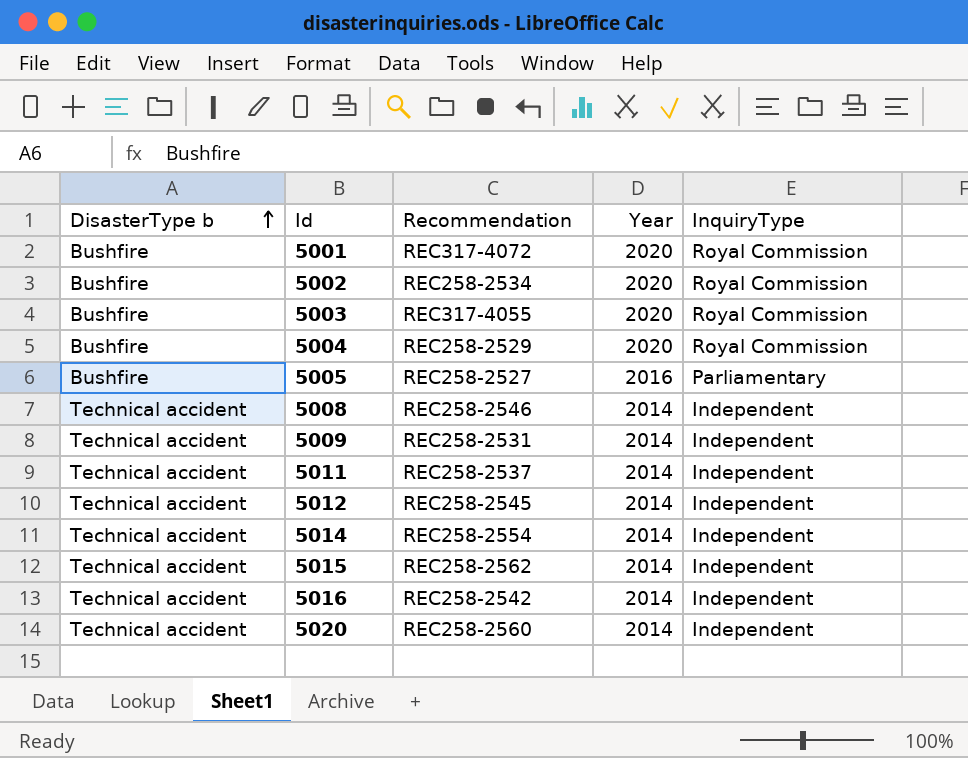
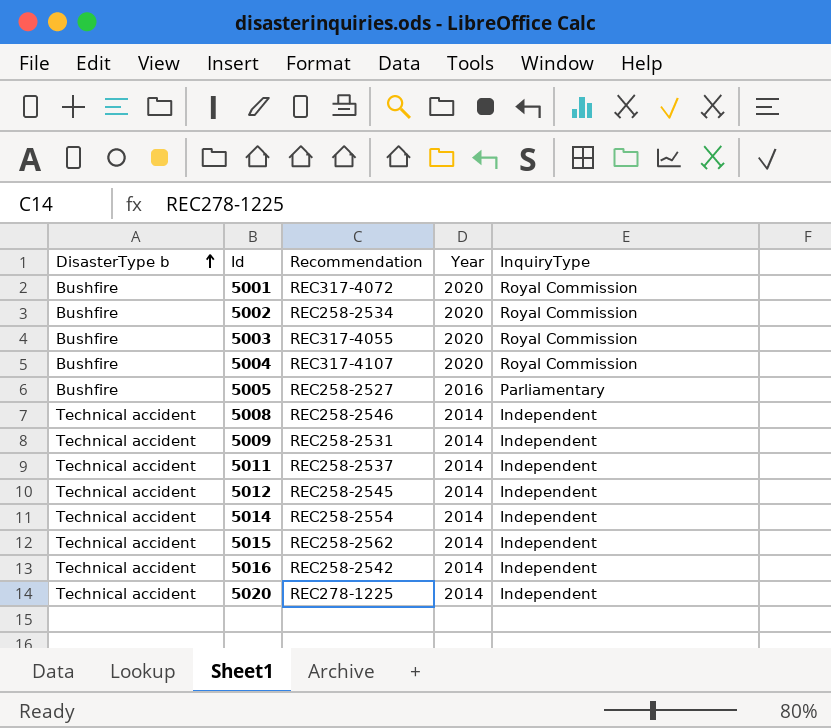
5004 | Recommendation: REC258-2529 -> REC317-4107
5020 | Recommendation: REC258-2560 -> REC278-1225

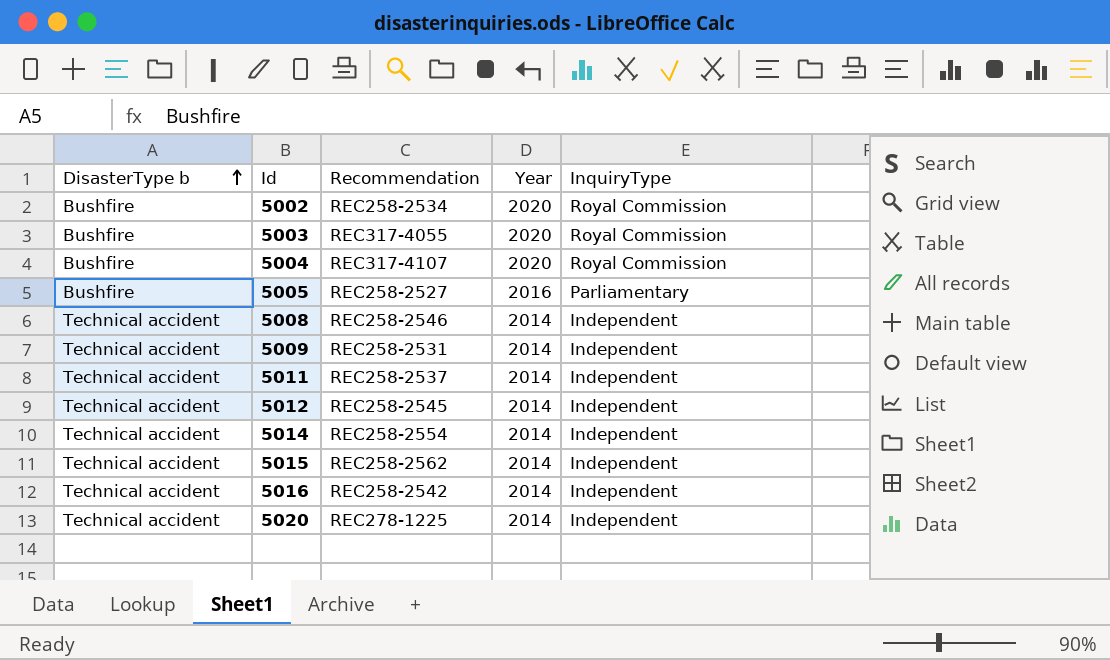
row 5001: Bushfire | REC317-4072 | 2020 | Royal Commission -> none

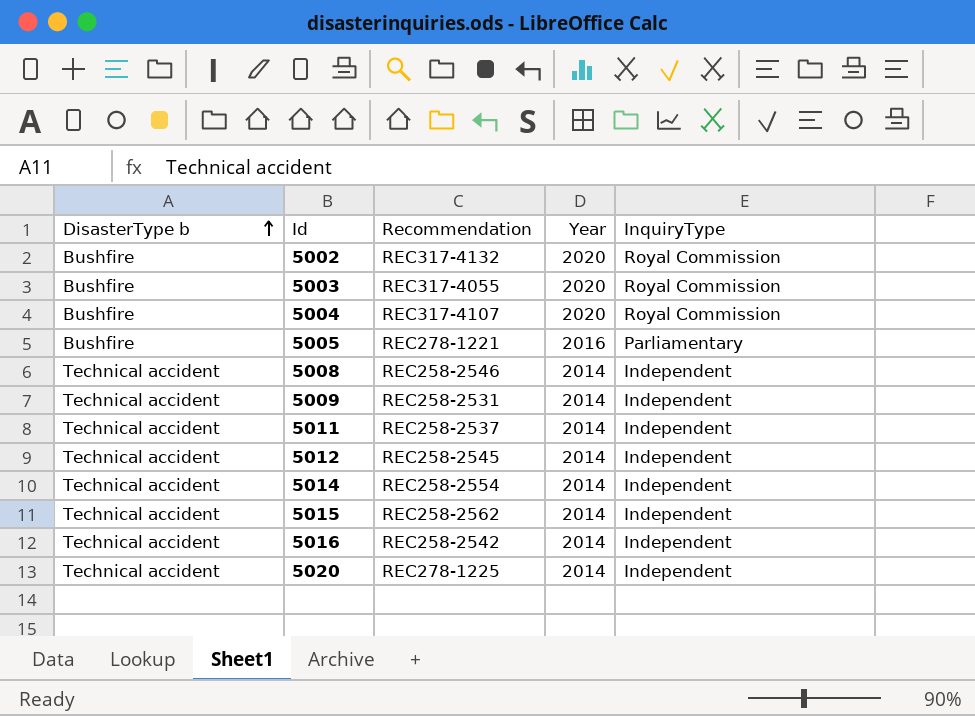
5002 | Recommendation: REC258-2534 -> REC317-4132
5005 | Recommendation: REC258-2527 -> REC278-1221

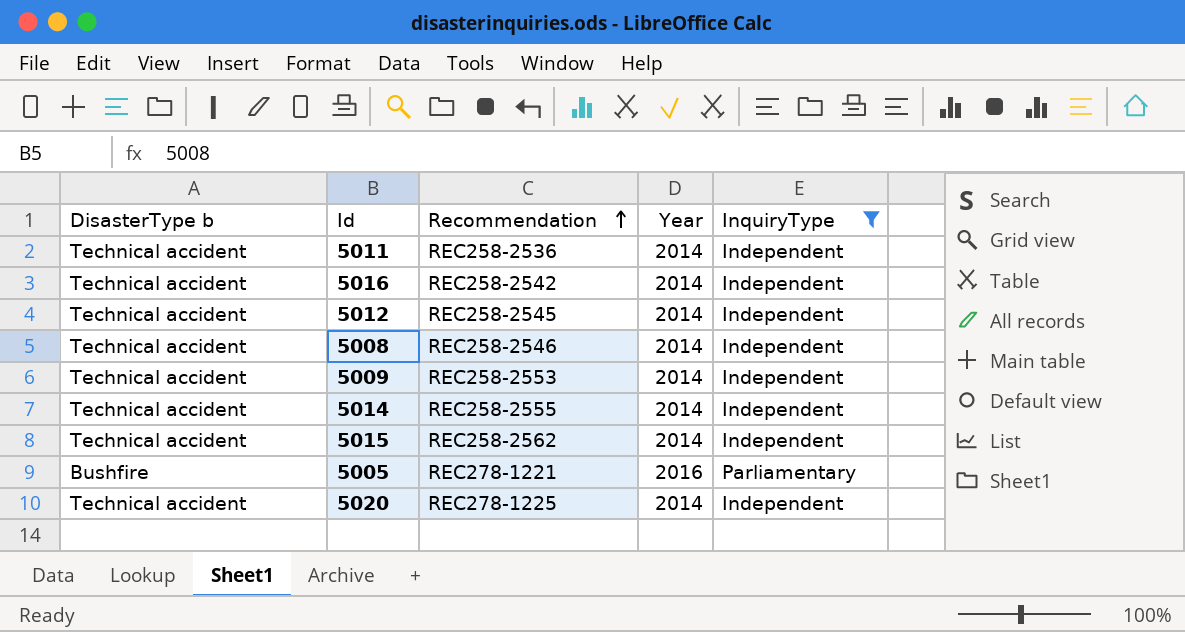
filter: none -> InquiryType != Royal Commission
row order: DisasterType b ascending -> Recommendation ascending
5011 | Recommendation: REC258-2537 -> REC258-2536
5009 | Recommendation: REC258-2531 -> REC258-2553
5014 | Recommendation: REC258-2554 -> REC258-2555

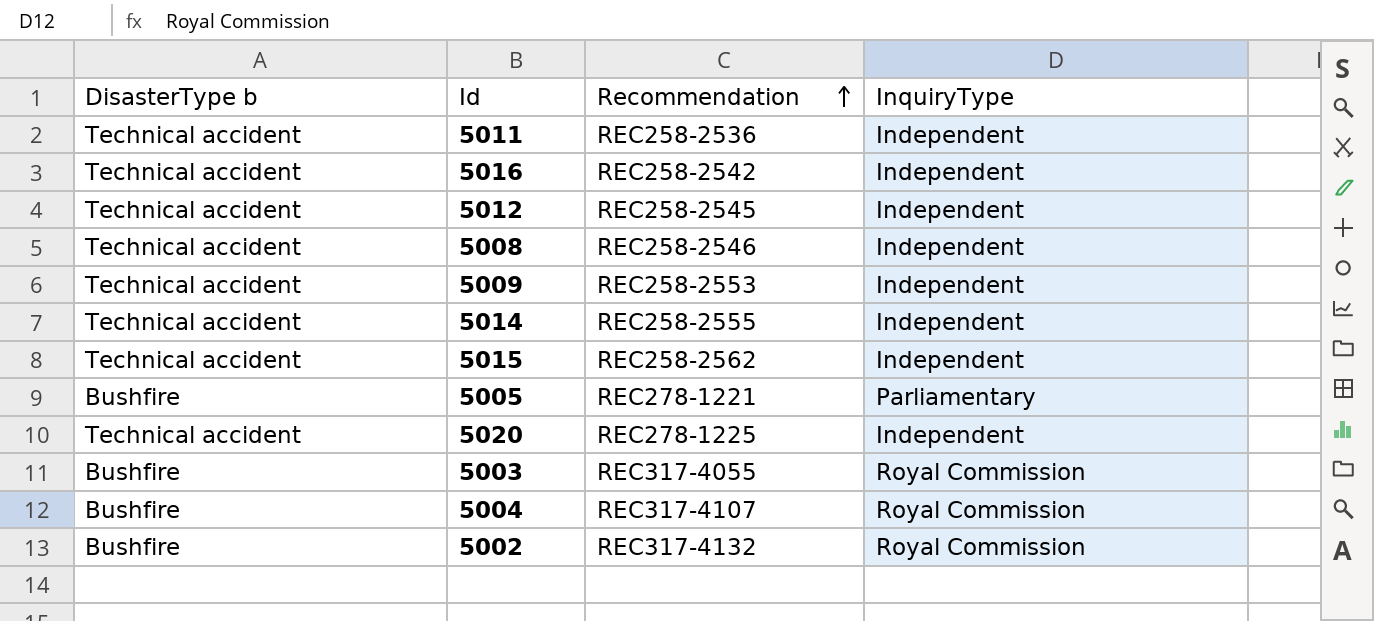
filter: InquiryType != Royal Commission -> none
column Year | position: 4 -> none

